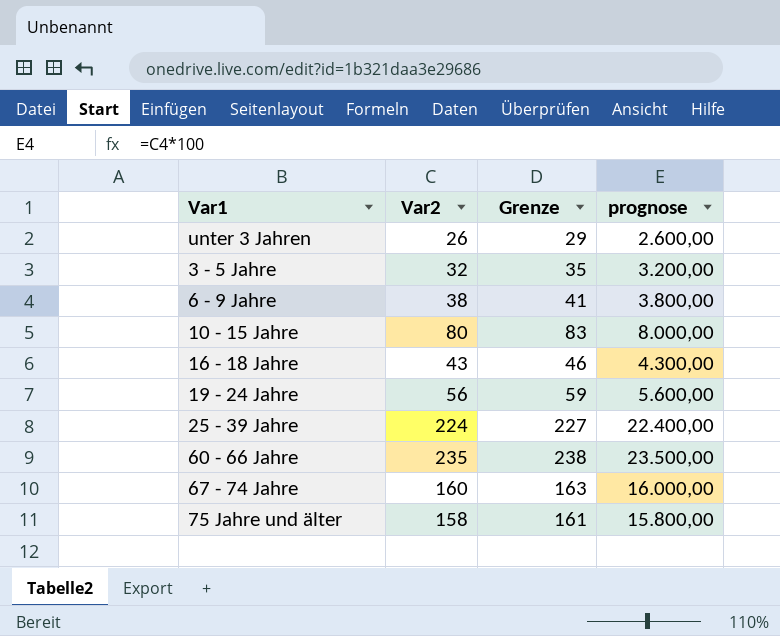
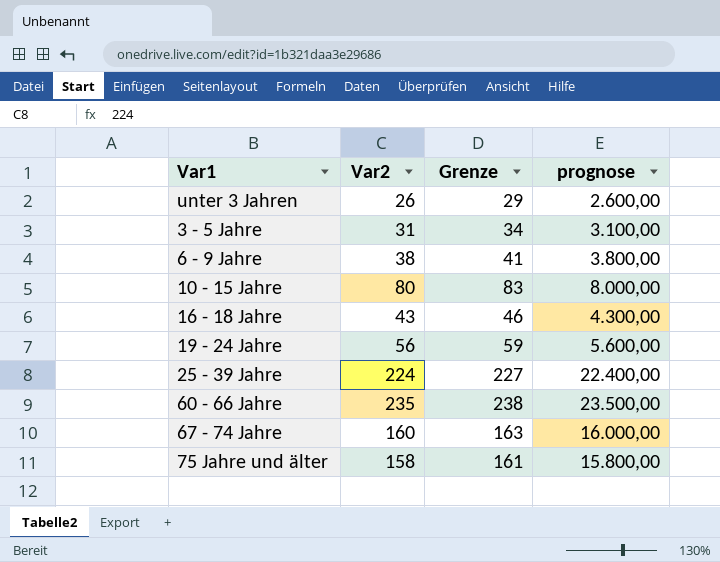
3 - 5 Jahre | Var2: 32 -> 31
3 - 5 Jahre | Grenze: 35 -> 34
3 - 5 Jahre | prognose: 3.200,00 -> 3.100,00

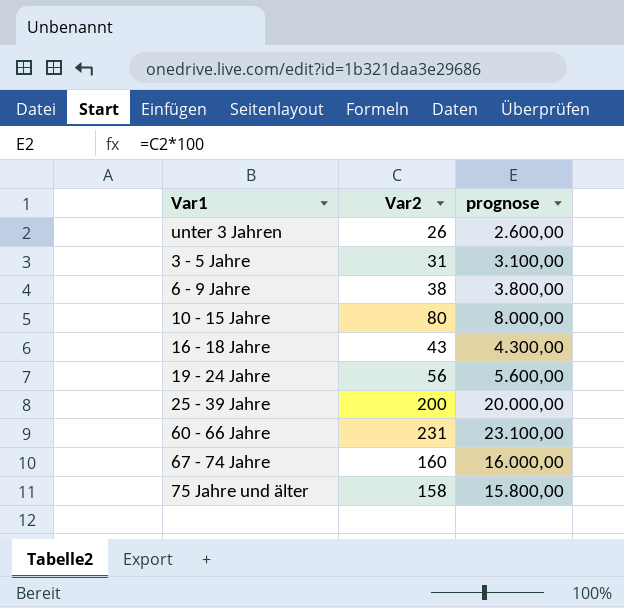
column Grenze | formula: [Var2] + 3 -> none
25 - 39 Jahre | Var2: 224 -> 200
25 - 39 Jahre | prognose: 22.400,00 -> 20.000,00
60 - 66 Jahre | Var2: 235 -> 231
60 - 66 Jahre | prognose: 23.500,00 -> 23.100,00

